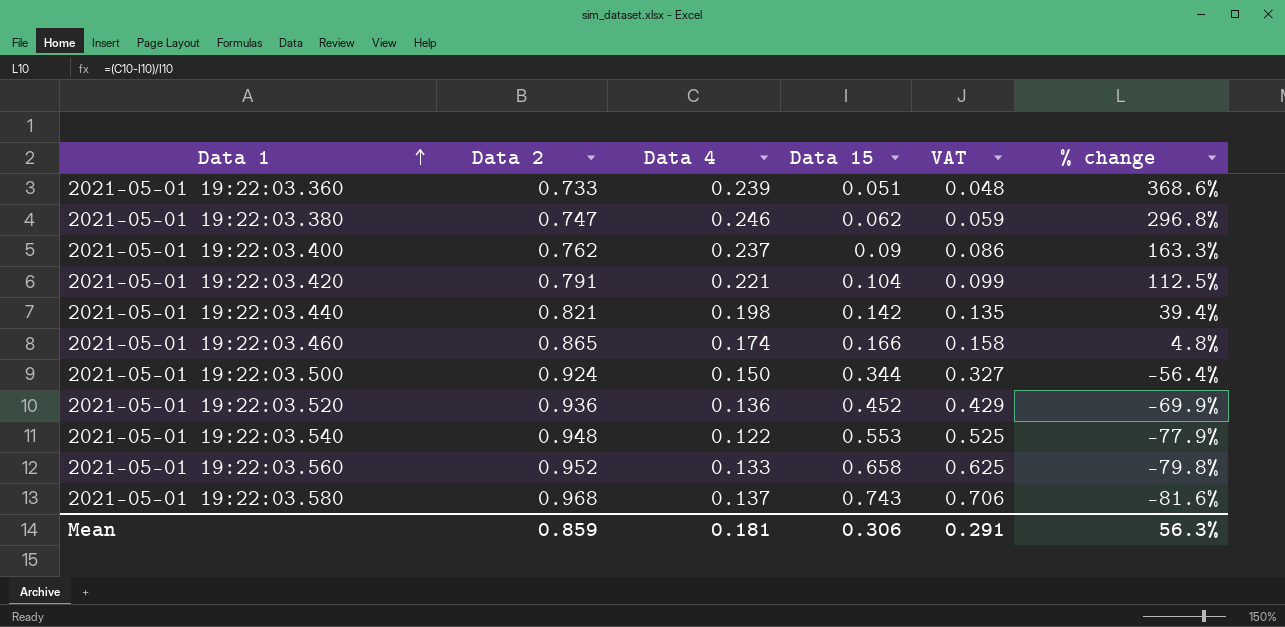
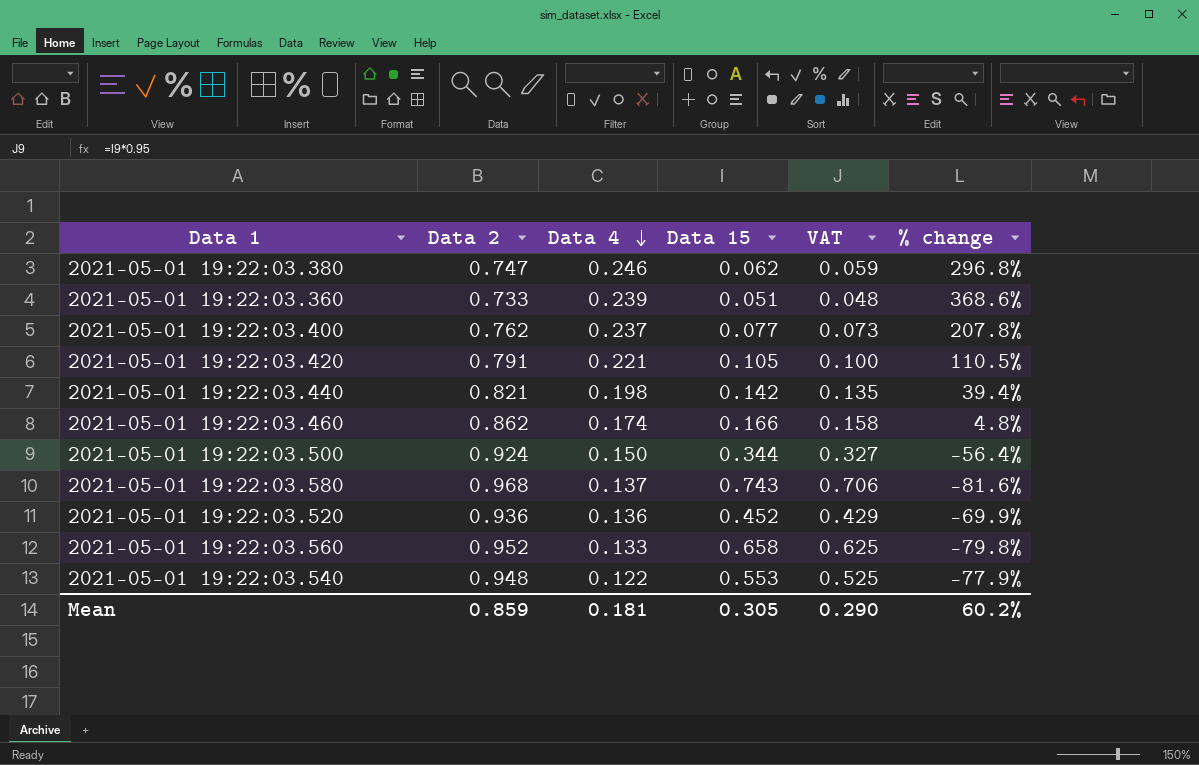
row order: Data 1 ascending -> Data 4 descending
2021-05-01 19:22:03.400 | Data 15: 0.09 -> 0.077
2021-05-01 19:22:03.400 | VAT: 0.086 -> 0.073
2021-05-01 19:22:03.400 | % change: 163.3% -> 207.8%
2021-05-01 19:22:03.420 | Data 15: 0.104 -> 0.105
2021-05-01 19:22:03.420 | VAT: 0.099 -> 0.100
2021-05-01 19:22:03.420 | % change: 112.5% -> 110.5%
2021-05-01 19:22:03.460 | Data 2: 0.865 -> 0.862
Mean | Data 15: 0.306 -> 0.305
Mean | VAT: 0.291 -> 0.290
Mean | % change: 56.3% -> 60.2%

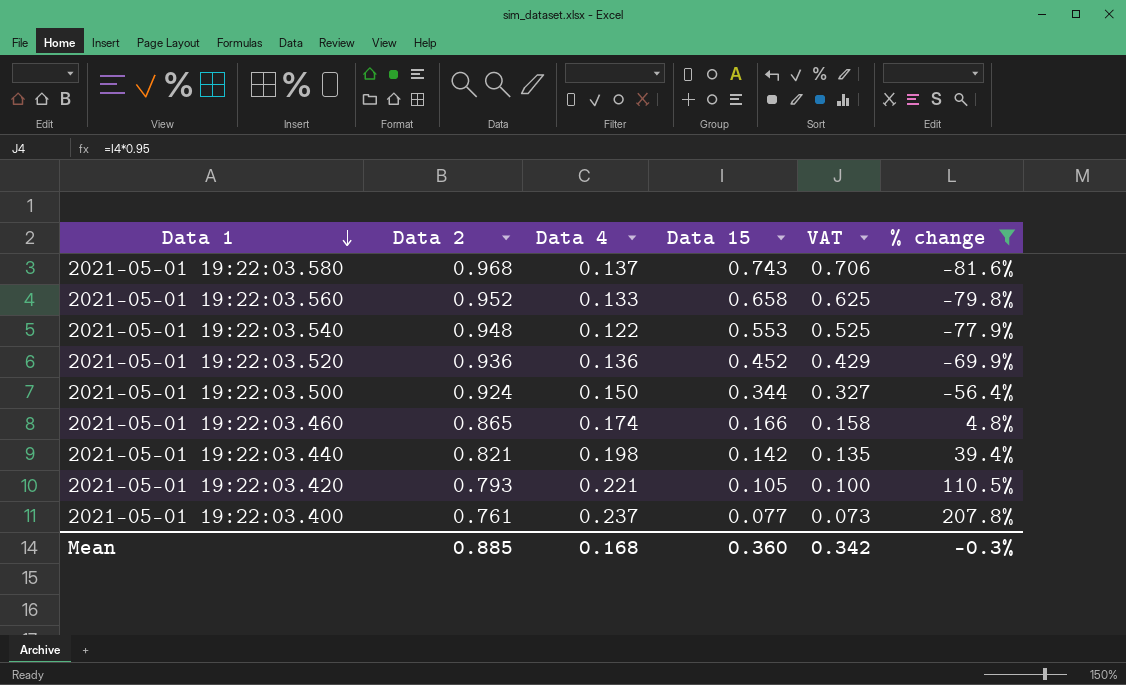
filter: none -> % change <= 207.8%
row order: Data 4 descending -> Data 1 descending
2021-05-01 19:22:03.460 | Data 2: 0.862 -> 0.865
2021-05-01 19:22:03.420 | Data 2: 0.791 -> 0.793
2021-05-01 19:22:03.400 | Data 2: 0.762 -> 0.761
Mean | Data 2: 0.859 -> 0.885
Mean | Data 4: 0.181 -> 0.168
Mean | Data 15: 0.305 -> 0.360
Mean | VAT: 0.290 -> 0.342
Mean | % change: 60.2% -> -0.3%

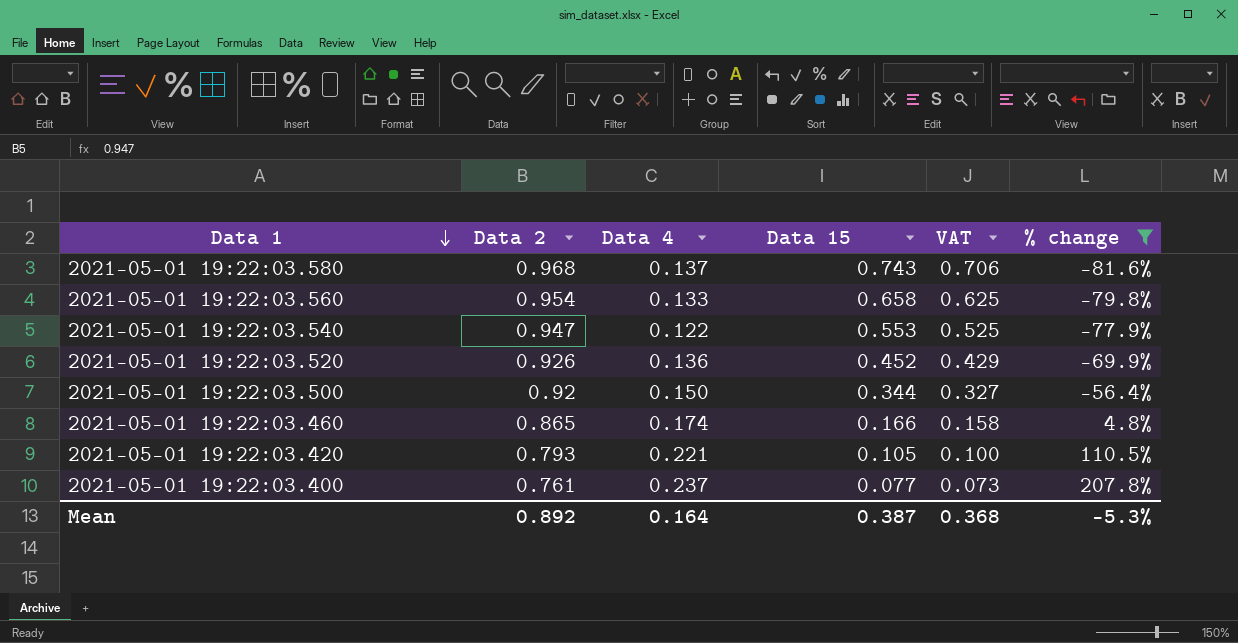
row 2021-05-01 19:22:03.440: 0.821 | 0.198 | 0.142 | 0.135 | 39.4% -> none
2021-05-01 19:22:03.560 | Data 2: 0.952 -> 0.954
2021-05-01 19:22:03.540 | Data 2: 0.948 -> 0.947
2021-05-01 19:22:03.520 | Data 2: 0.936 -> 0.926
2021-05-01 19:22:03.500 | Data 2: 0.924 -> 0.92
Mean | Data 2: 0.885 -> 0.892
Mean | Data 4: 0.168 -> 0.164
Mean | Data 15: 0.360 -> 0.387
Mean | VAT: 0.342 -> 0.368
Mean | % change: -0.3% -> -5.3%

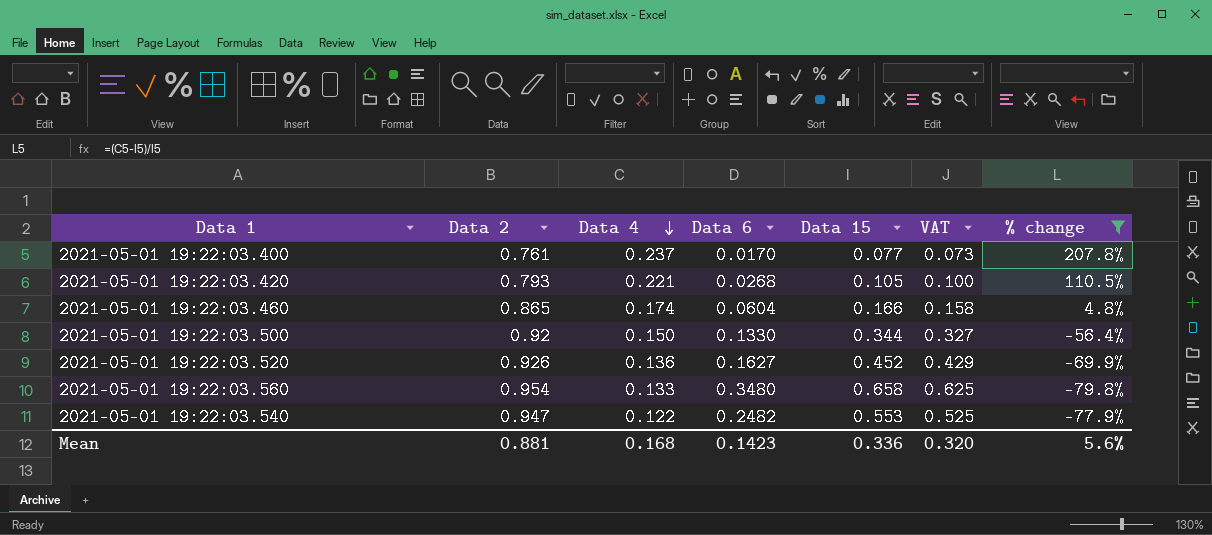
row order: Data 1 descending -> Data 4 descending
column Data 6 | position: none -> 4
row 2021-05-01 19:22:03.580: 0.968 | 0.137 | 0.743 | 0.706 | -81.6% -> none
Mean | Data 2: 0.892 -> 0.881
Mean | Data 4: 0.164 -> 0.168
Mean | Data 15: 0.387 -> 0.336
Mean | VAT: 0.368 -> 0.320
Mean | % change: -5.3% -> 5.6%

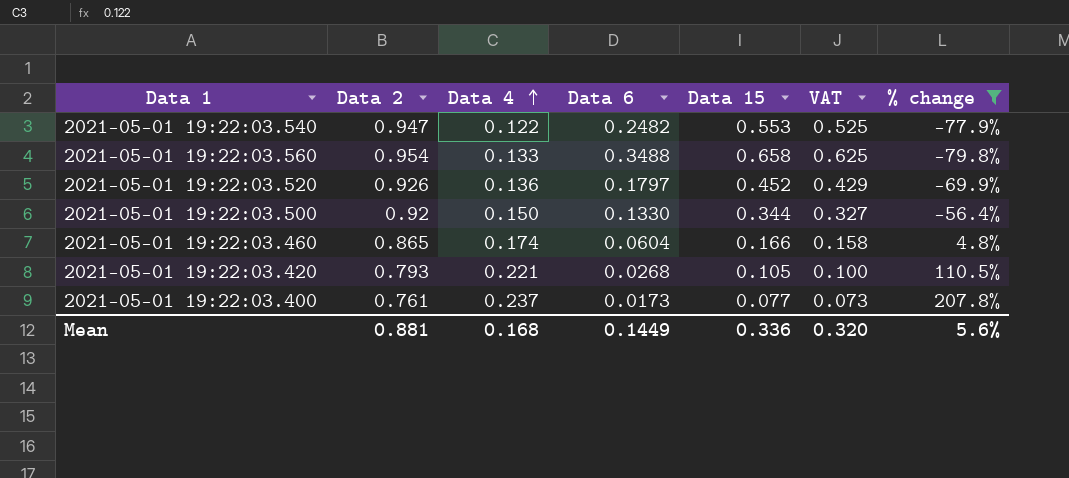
row order: Data 4 descending -> Data 4 ascending
2021-05-01 19:22:03.560 | Data 6: 0.3480 -> 0.3488
2021-05-01 19:22:03.520 | Data 6: 0.1627 -> 0.1797
2021-05-01 19:22:03.400 | Data 6: 0.0170 -> 0.0173
Mean | Data 6: 0.1423 -> 0.1449

